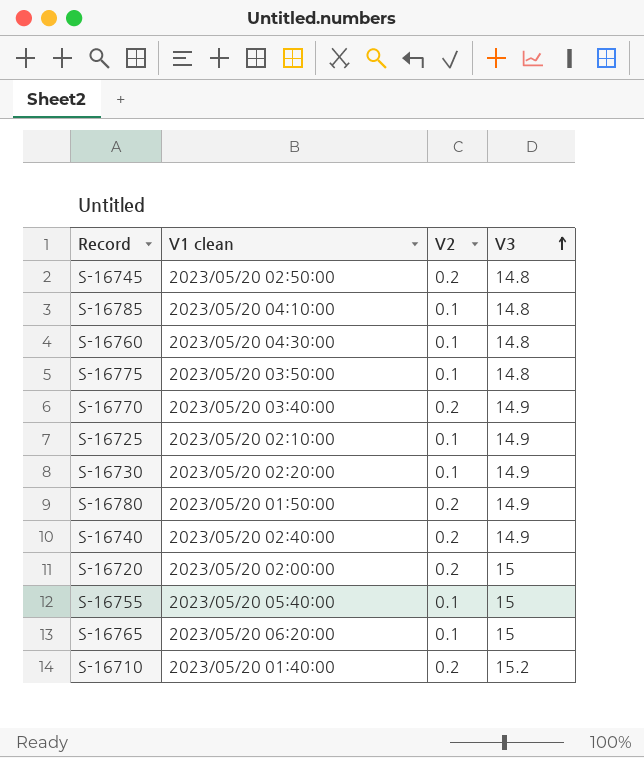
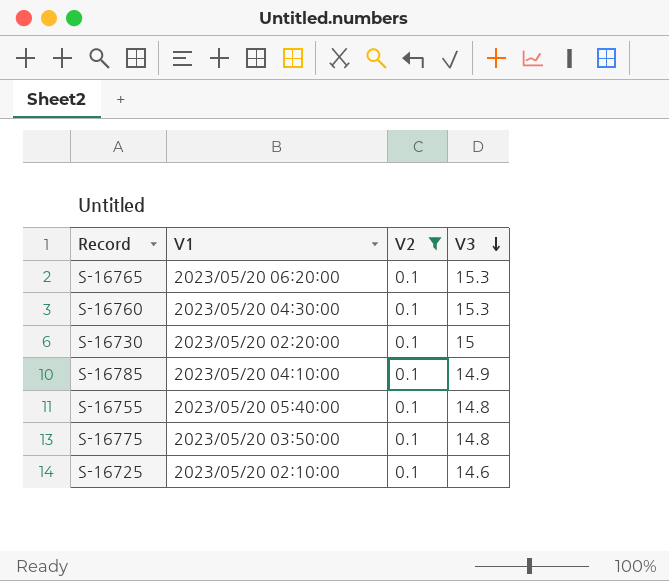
filter: none -> V2 = 0.1
row order: V3 ascending -> V3 descending
column name: V1 clean -> V1
S-16765 | V3: 15 -> 15.3
S-16760 | V3: 14.8 -> 15.3
S-16730 | V3: 14.9 -> 15
S-16785 | V3: 14.8 -> 14.9
S-16755 | V3: 15 -> 14.8
S-16725 | V3: 14.9 -> 14.6

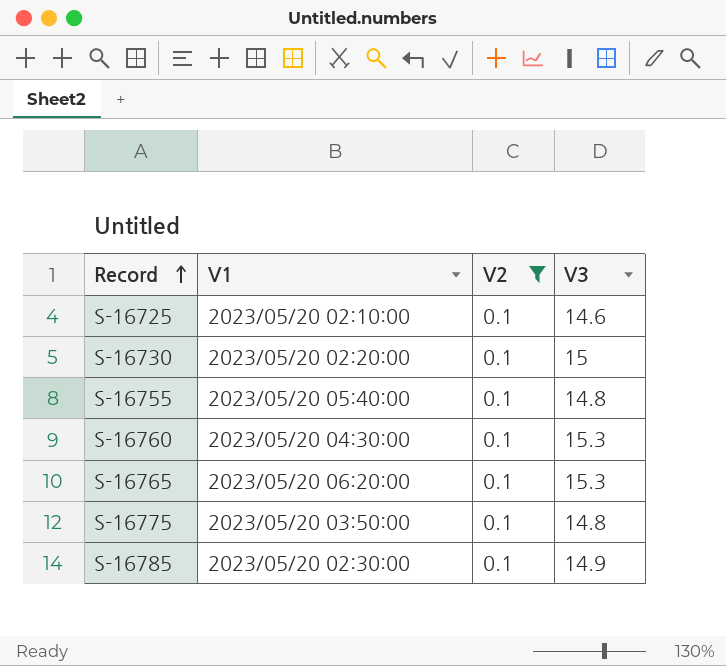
row order: V3 descending -> Record ascending
S-16785 | V1: 2023/05/20 04:10:00 -> 2023/05/20 02:30:00

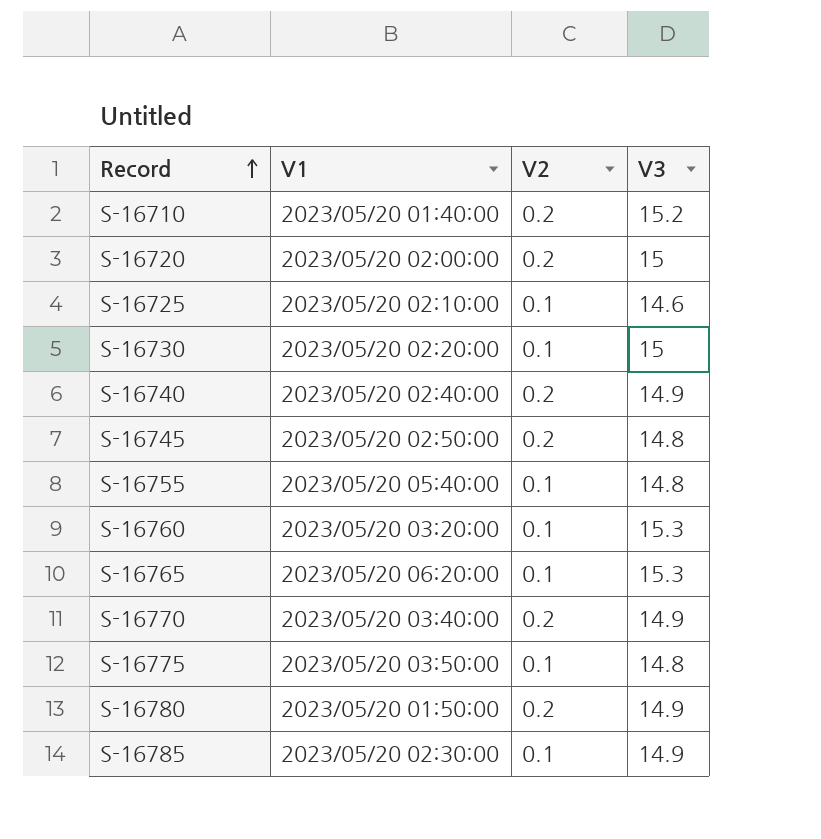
filter: V2 = 0.1 -> none
S-16760 | V1: 2023/05/20 04:30:00 -> 2023/05/20 03:20:00

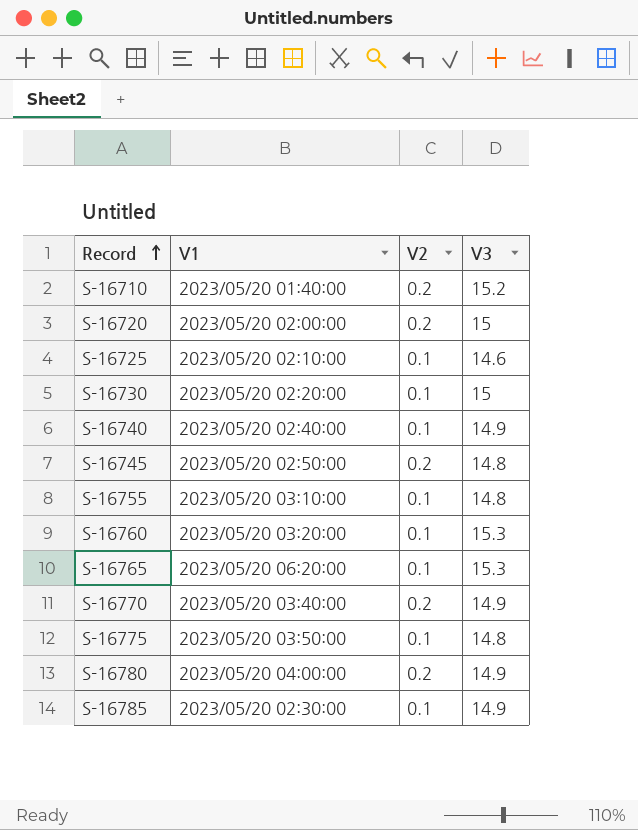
S-16740 | V2: 0.2 -> 0.1
S-16755 | V1: 2023/05/20 05:40:00 -> 2023/05/20 03:10:00
S-16780 | V1: 2023/05/20 01:50:00 -> 2023/05/20 04:00:00

